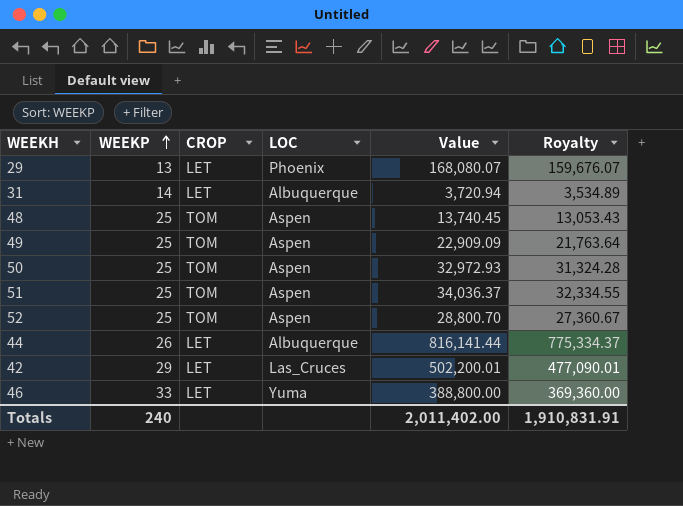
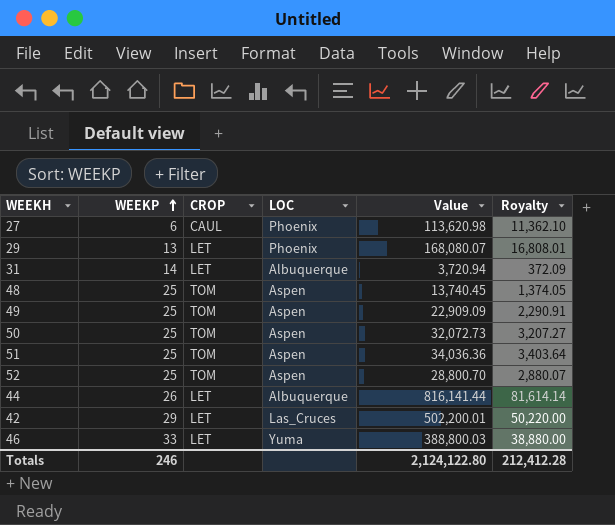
column Royalty | formula: [Value] * 0.95 -> [Value] * 0.1
row 27: none -> 6 | CAUL | Phoenix | 113,620.98 | 11,362.10
50 | Value: 32,972.93 -> 32,072.73
51 | Value: 34,036.37 -> 34,036.36
46 | Value: 388,800.00 -> 388,800.03
Totals | WEEKP: 240 -> 246
Totals | Value: 2,011,402.00 -> 2,124,122.80
Totals | Royalty: 1,910,831.91 -> 212,412.28

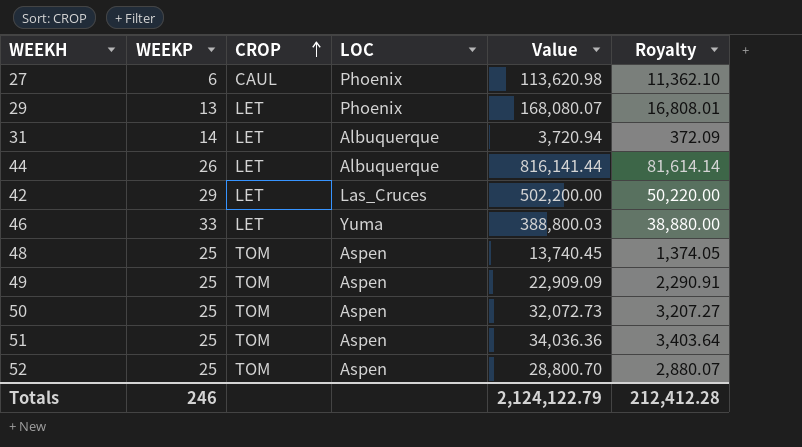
row order: WEEKP ascending -> CROP ascending
42 | Value: 502,200.01 -> 502,200.00
Totals | Value: 2,124,122.80 -> 2,124,122.79

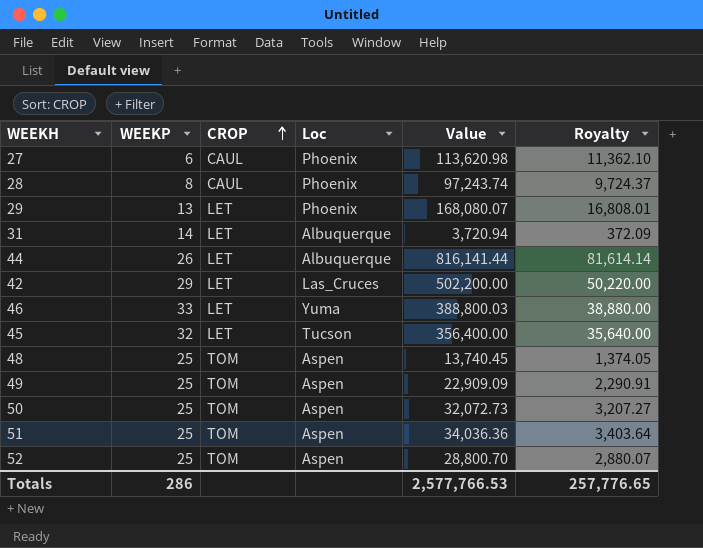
column name: LOC -> Loc
row 28: none -> 8 | CAUL | Phoenix | 97,243.74 | 9,724.37
row 45: none -> 32 | LET | Tucson | 356,400.00 | 35,640.00
Totals | WEEKP: 246 -> 286
Totals | Value: 2,124,122.79 -> 2,577,766.53
Totals | Royalty: 212,412.28 -> 257,776.65

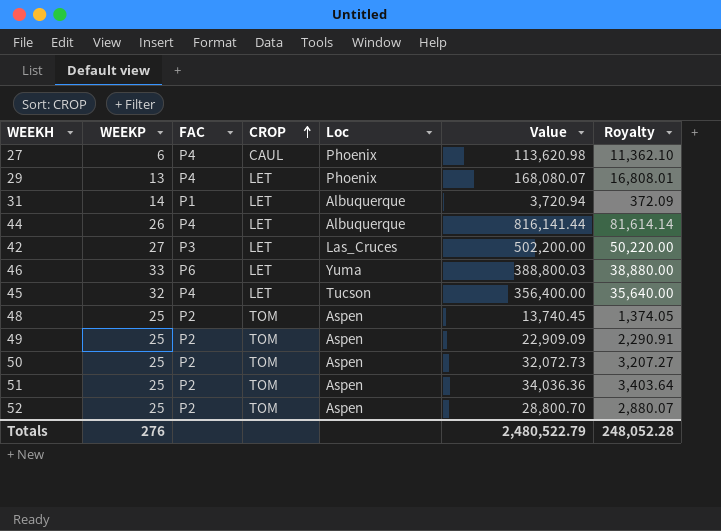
column FAC | position: none -> 3
row 28: 8 | CAUL | Phoenix | 97,243.74 | 9,724.37 -> none
42 | WEEKP: 29 -> 27
Totals | WEEKP: 286 -> 276
Totals | Value: 2,577,766.53 -> 2,480,522.79
Totals | Royalty: 257,776.65 -> 248,052.28

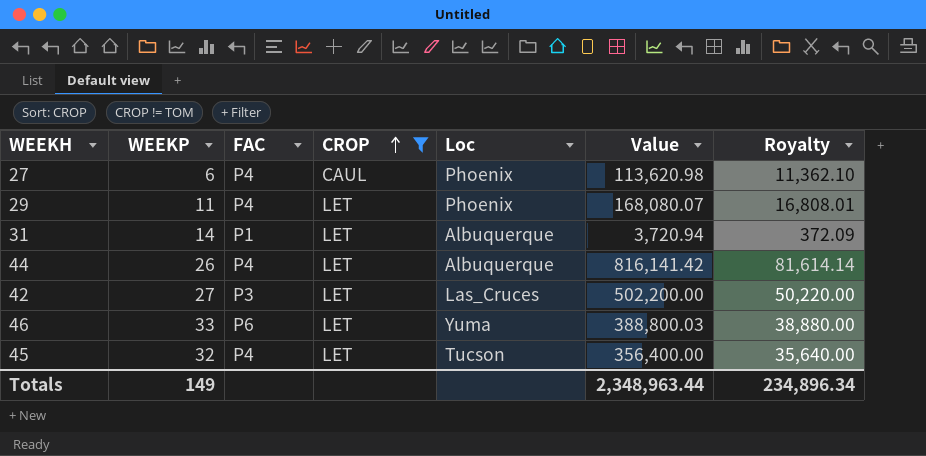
filter: none -> CROP != TOM
29 | WEEKP: 13 -> 11
44 | Value: 816,141.44 -> 816,141.42
Totals | WEEKP: 276 -> 149
Totals | Value: 2,480,522.79 -> 2,348,963.44
Totals | Royalty: 248,052.28 -> 234,896.34

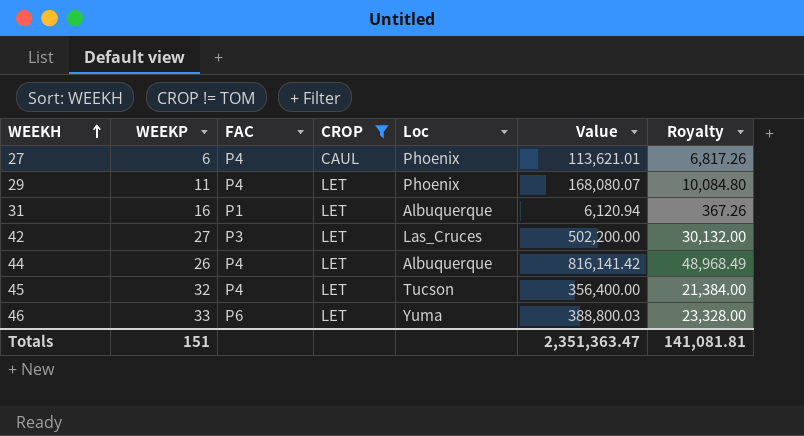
row order: CROP ascending -> WEEKH ascending
column Royalty | formula: [Value] * 0.1 -> [Value] * 0.06
27 | Value: 113,620.98 -> 113,621.01
31 | WEEKP: 14 -> 16
31 | Value: 3,720.94 -> 6,120.94
Totals | WEEKP: 149 -> 151
Totals | Value: 2,348,963.44 -> 2,351,363.47
Totals | Royalty: 234,896.34 -> 141,081.81

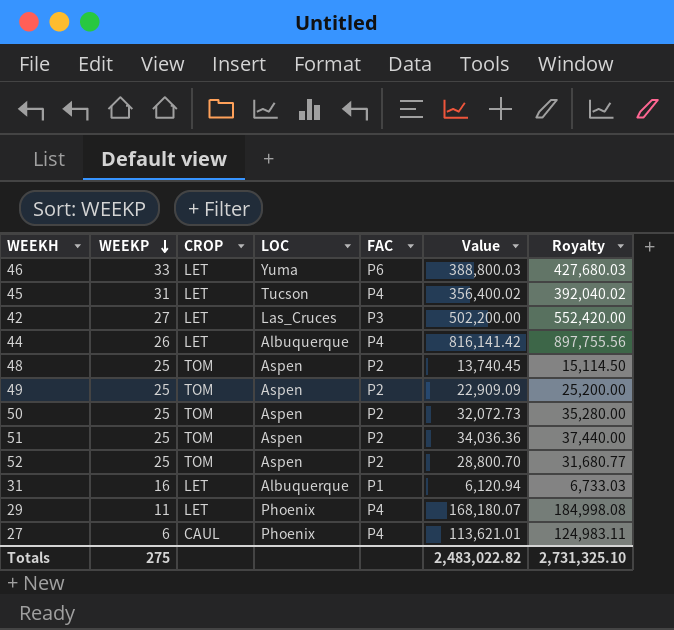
filter: CROP != TOM -> none
row order: WEEKH ascending -> WEEKP descending
column name: Loc -> LOC
column FAC | position: 3 -> 5
column Royalty | formula: [Value] * 0.06 -> [Value] * 1.1
45 | WEEKP: 32 -> 31
45 | Value: 356,400.00 -> 356,400.02
29 | Value: 168,080.07 -> 168,180.07
Totals | WEEKP: 151 -> 275
Totals | Value: 2,351,363.47 -> 2,483,022.82
Totals | Royalty: 141,081.81 -> 2,731,325.10

